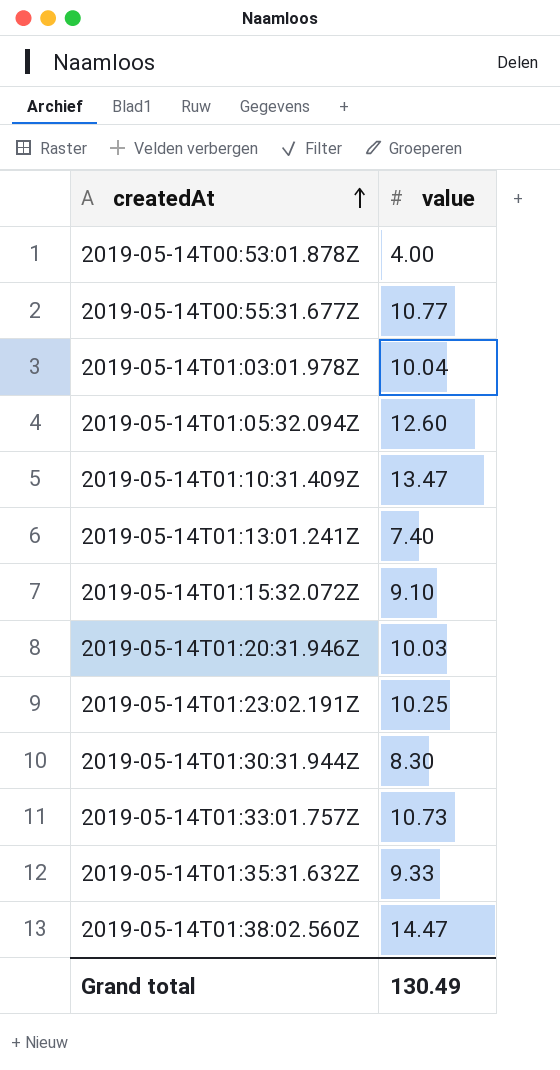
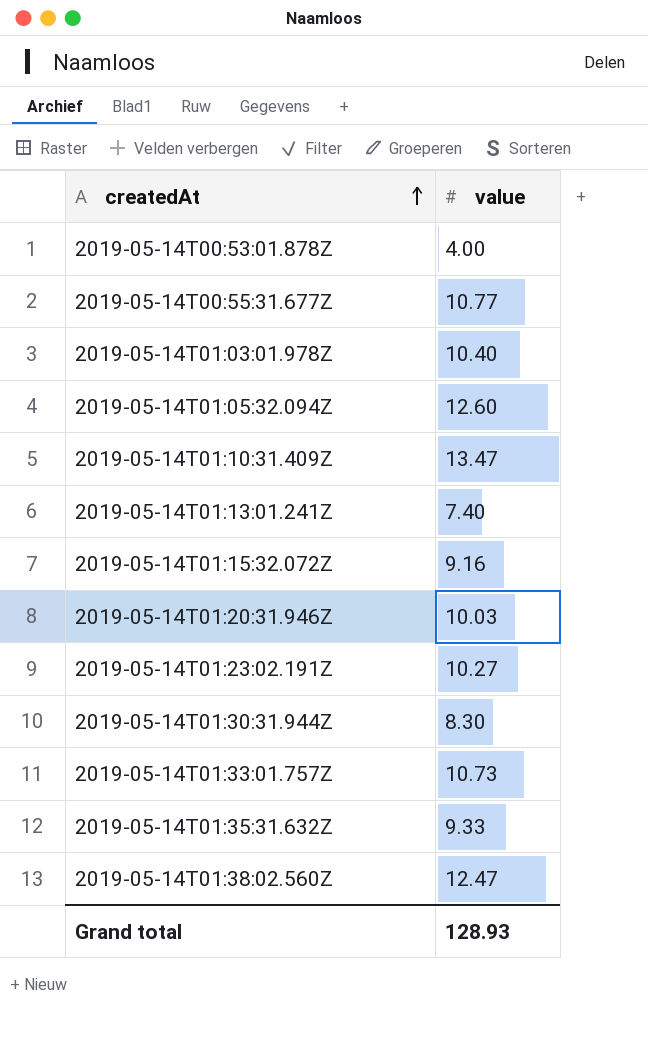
2019-05-14T01:03:01.978Z | value: 10.04 -> 10.40
2019-05-14T01:15:32.072Z | value: 9.10 -> 9.16
2019-05-14T01:23:02.191Z | value: 10.25 -> 10.27
2019-05-14T01:38:02.560Z | value: 14.47 -> 12.47
Grand total | value: 130.49 -> 128.93

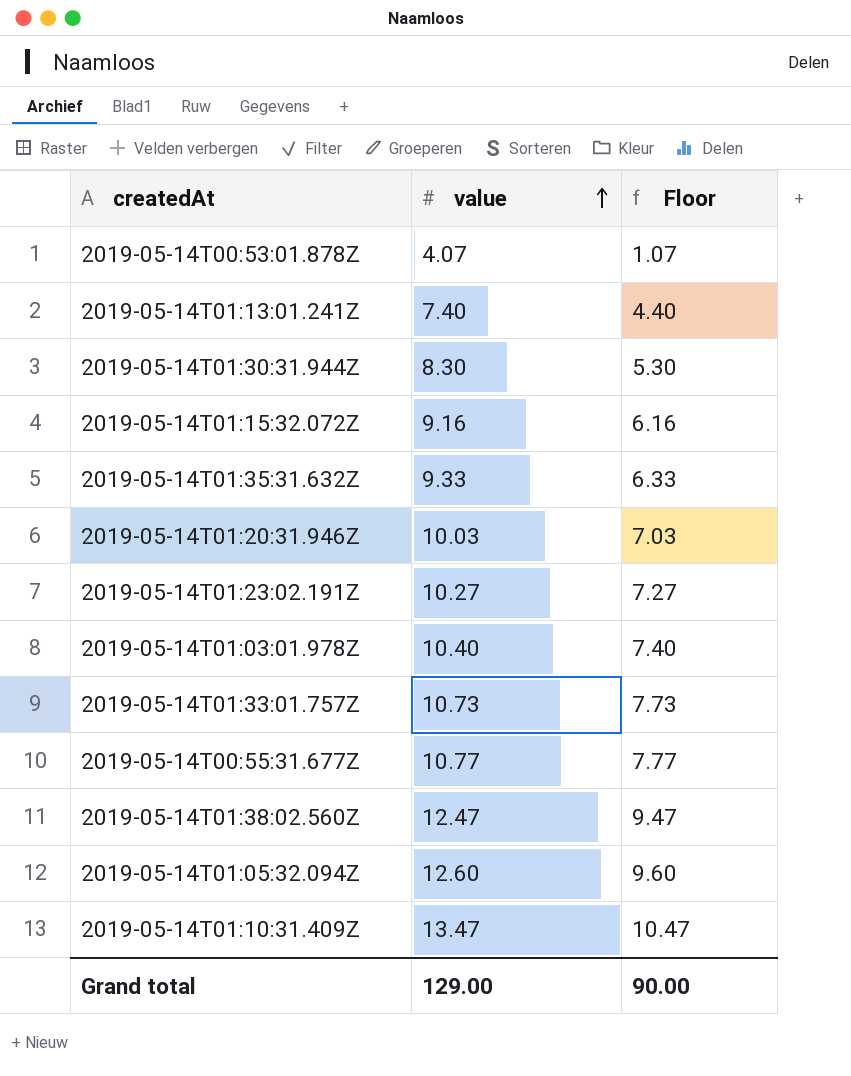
row order: createdAt ascending -> value ascending
column Floor | formula: none -> [value] - 3
2019-05-14T00:53:01.878Z | value: 4.00 -> 4.07
Grand total | value: 128.93 -> 129.00

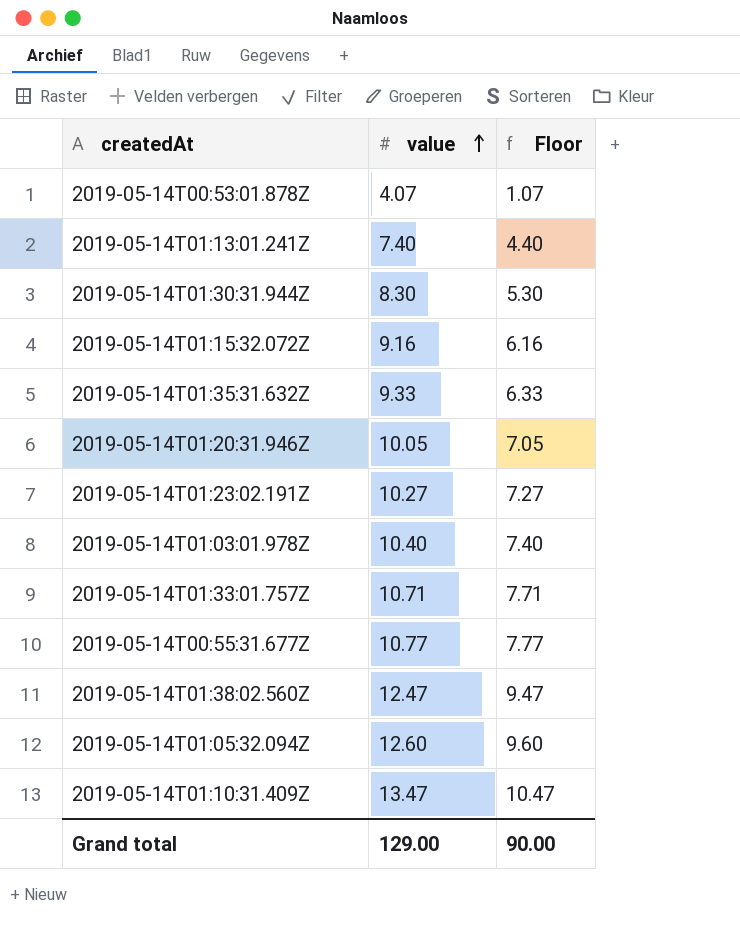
2019-05-14T01:20:31.946Z | value: 10.03 -> 10.05
2019-05-14T01:20:31.946Z | Floor: 7.03 -> 7.05
2019-05-14T01:33:01.757Z | value: 10.73 -> 10.71
2019-05-14T01:33:01.757Z | Floor: 7.73 -> 7.71

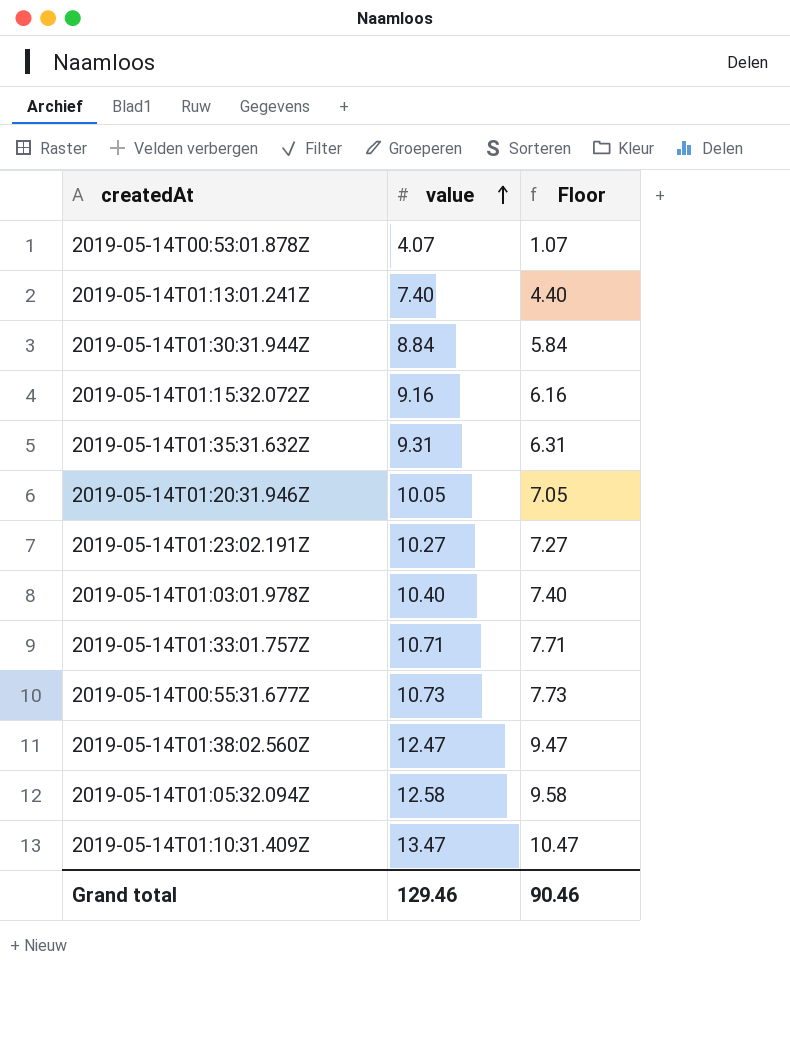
2019-05-14T01:30:31.944Z | value: 8.30 -> 8.84
2019-05-14T01:30:31.944Z | Floor: 5.30 -> 5.84
2019-05-14T01:35:31.632Z | value: 9.33 -> 9.31
2019-05-14T01:35:31.632Z | Floor: 6.33 -> 6.31
2019-05-14T00:55:31.677Z | value: 10.77 -> 10.73
2019-05-14T00:55:31.677Z | Floor: 7.77 -> 7.73
2019-05-14T01:05:32.094Z | value: 12.60 -> 12.58
2019-05-14T01:05:32.094Z | Floor: 9.60 -> 9.58
Grand total | value: 129.00 -> 129.46
Grand total | Floor: 90.00 -> 90.46

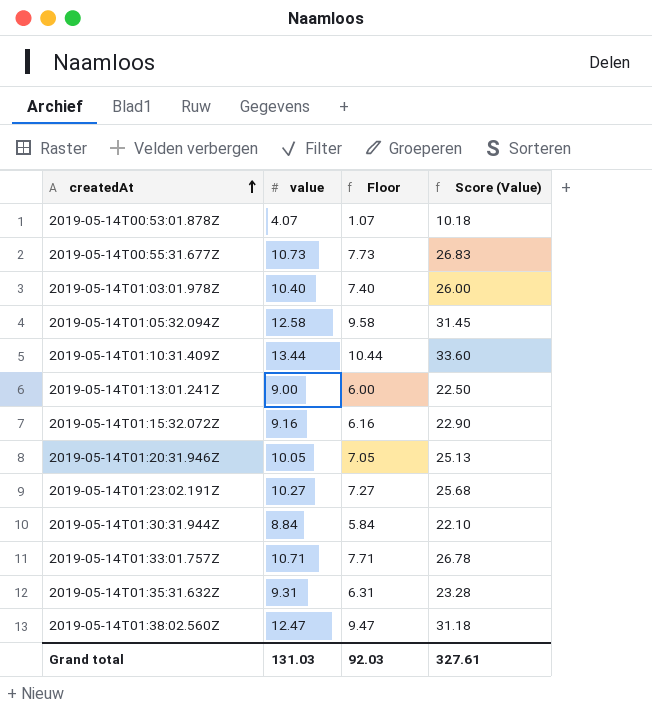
row order: value ascending -> createdAt ascending
column Score (Value) | formula: none -> [value] * 2.5
2019-05-14T01:10:31.409Z | value: 13.47 -> 13.44
2019-05-14T01:10:31.409Z | Floor: 10.47 -> 10.44
2019-05-14T01:13:01.241Z | value: 7.40 -> 9.00
2019-05-14T01:13:01.241Z | Floor: 4.40 -> 6.00
Grand total | value: 129.46 -> 131.03
Grand total | Floor: 90.46 -> 92.03

